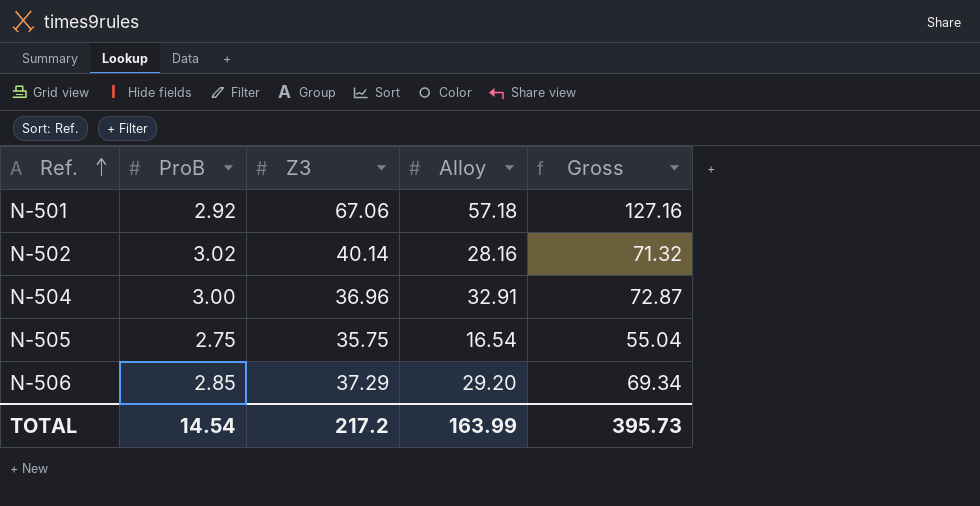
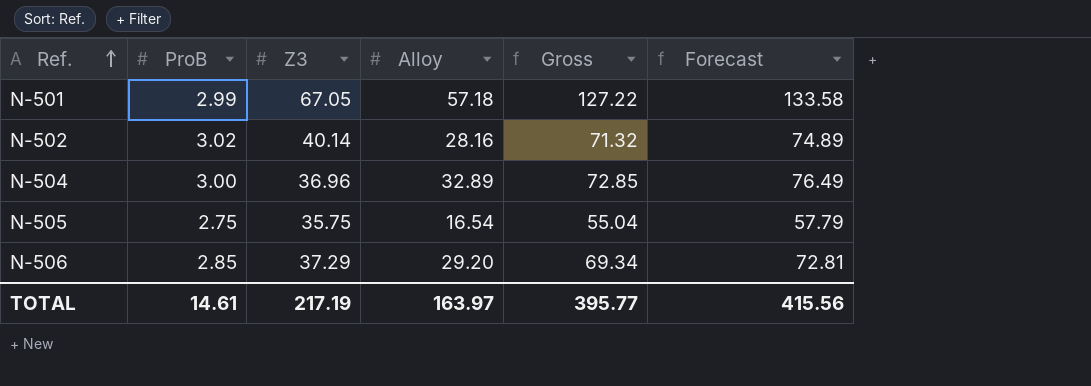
column Forecast | formula: none -> [Gross] * 1.05
N-501 | ProB: 2.92 -> 2.99
N-501 | Z3: 67.06 -> 67.05
N-501 | Gross: 127.16 -> 127.22
N-504 | Alloy: 32.91 -> 32.89
N-504 | Gross: 72.87 -> 72.85
TOTAL | ProB: 14.54 -> 14.61
TOTAL | Z3: 217.2 -> 217.19
TOTAL | Alloy: 163.99 -> 163.97
TOTAL | Gross: 395.73 -> 395.77

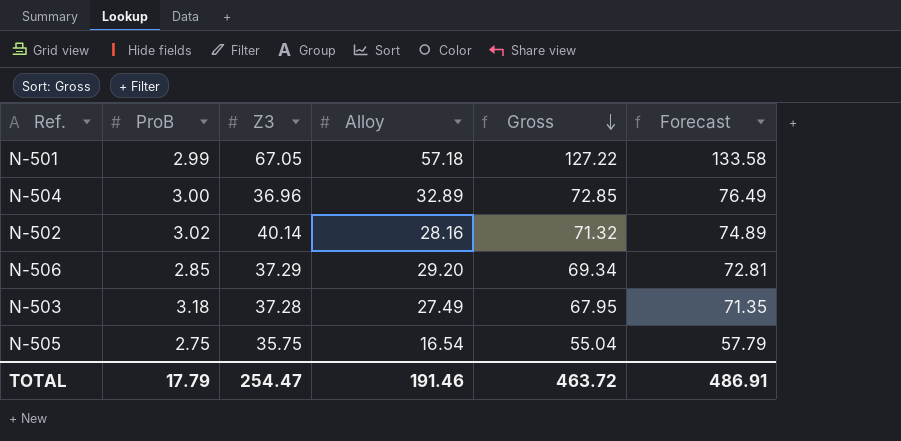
row order: Ref. ascending -> Gross descending
row N-503: none -> 3.18 | 37.28 | 27.49 | 67.95 | 71.35
TOTAL | ProB: 14.61 -> 17.79
TOTAL | Z3: 217.19 -> 254.47
TOTAL | Alloy: 163.97 -> 191.46
TOTAL | Gross: 395.77 -> 463.72
TOTAL | Forecast: 415.56 -> 486.91

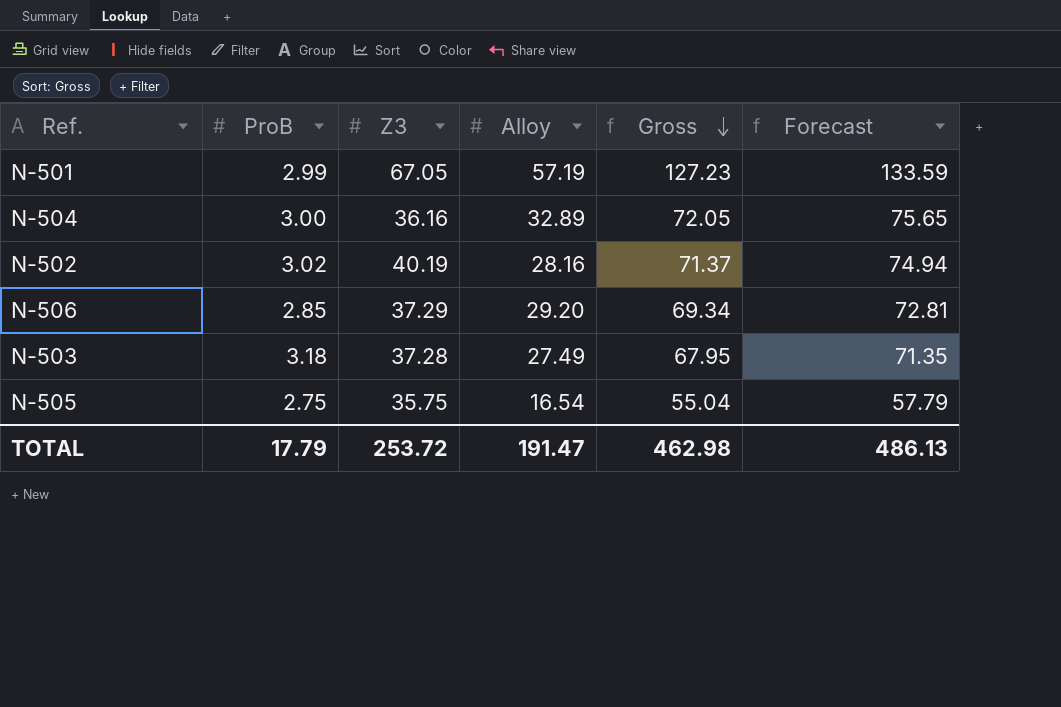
N-501 | Alloy: 57.18 -> 57.19
N-501 | Gross: 127.22 -> 127.23
N-501 | Forecast: 133.58 -> 133.59
N-504 | Z3: 36.96 -> 36.16
N-504 | Gross: 72.85 -> 72.05
N-504 | Forecast: 76.49 -> 75.65
N-502 | Z3: 40.14 -> 40.19
N-502 | Gross: 71.32 -> 71.37
N-502 | Forecast: 74.89 -> 74.94
TOTAL | Z3: 254.47 -> 253.72
TOTAL | Alloy: 191.46 -> 191.47
TOTAL | Gross: 463.72 -> 462.98
TOTAL | Forecast: 486.91 -> 486.13

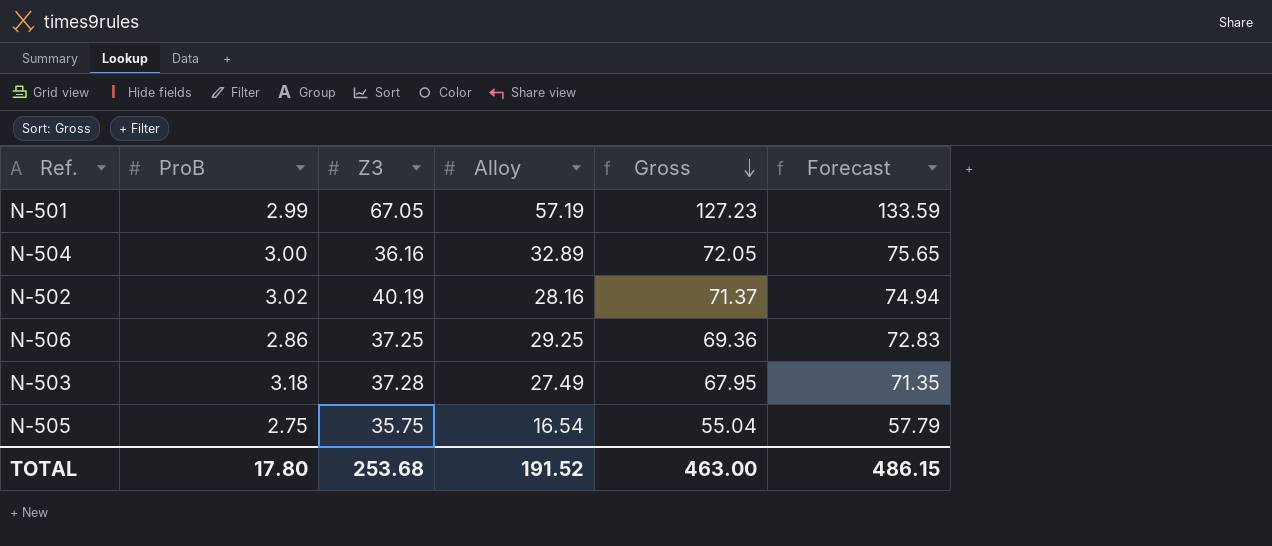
N-506 | ProB: 2.85 -> 2.86
N-506 | Z3: 37.29 -> 37.25
N-506 | Alloy: 29.20 -> 29.25
N-506 | Gross: 69.34 -> 69.36
N-506 | Forecast: 72.81 -> 72.83
TOTAL | ProB: 17.79 -> 17.80
TOTAL | Z3: 253.72 -> 253.68
TOTAL | Alloy: 191.47 -> 191.52
TOTAL | Gross: 462.98 -> 463.00
TOTAL | Forecast: 486.13 -> 486.15

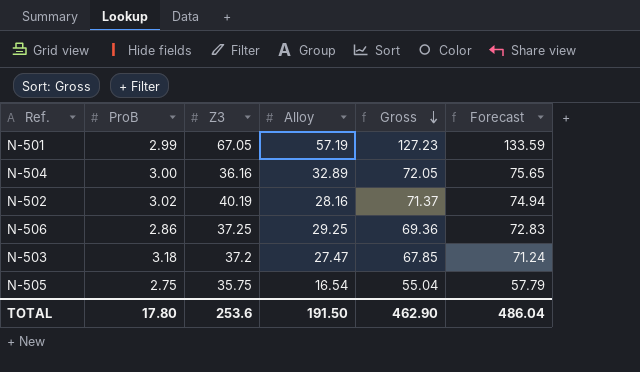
N-503 | Z3: 37.28 -> 37.2
N-503 | Alloy: 27.49 -> 27.47
N-503 | Gross: 67.95 -> 67.85
N-503 | Forecast: 71.35 -> 71.24
TOTAL | Z3: 253.68 -> 253.6
TOTAL | Alloy: 191.52 -> 191.50
TOTAL | Gross: 463.00 -> 462.90
TOTAL | Forecast: 486.15 -> 486.04

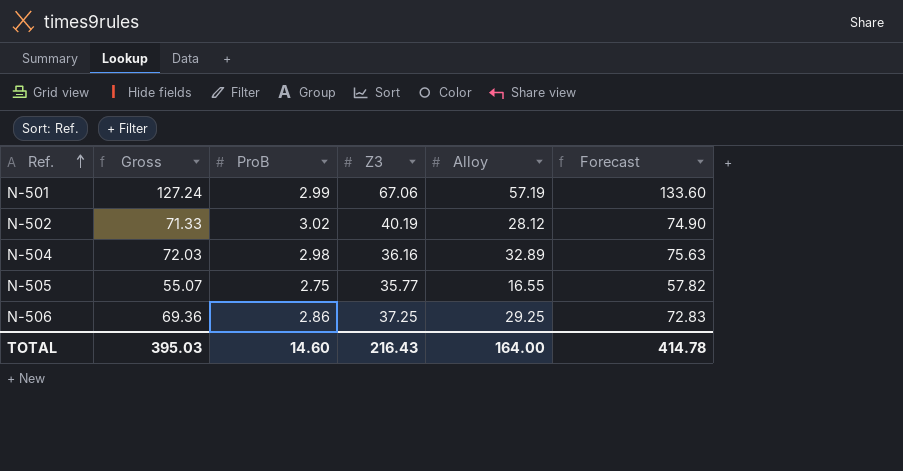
row order: Gross descending -> Ref. ascending
column Gross | position: 5 -> 2
row N-503: 3.18 | 37.2 | 27.47 | 67.85 | 71.24 -> none
N-501 | Gross: 127.23 -> 127.24
N-501 | Z3: 67.05 -> 67.06
N-501 | Forecast: 133.59 -> 133.60
N-502 | Gross: 71.37 -> 71.33
N-502 | Alloy: 28.16 -> 28.12
N-502 | Forecast: 74.94 -> 74.90
N-504 | Gross: 72.05 -> 72.03
N-504 | ProB: 3.00 -> 2.98
N-504 | Forecast: 75.65 -> 75.63
N-505 | Gross: 55.04 -> 55.07
N-505 | Z3: 35.75 -> 35.77
N-505 | Alloy: 16.54 -> 16.55
N-505 | Forecast: 57.79 -> 57.82
TOTAL | Gross: 462.90 -> 395.03
TOTAL | ProB: 17.80 -> 14.60
TOTAL | Z3: 253.6 -> 216.43
TOTAL | Alloy: 191.50 -> 164.00
TOTAL | Forecast: 486.04 -> 414.78

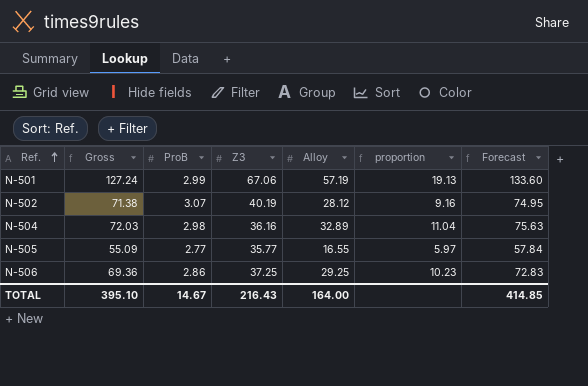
column proportion | formula: none -> [Alloy] / [ProB]
N-502 | Gross: 71.33 -> 71.38
N-502 | ProB: 3.02 -> 3.07
N-502 | Forecast: 74.90 -> 74.95
N-505 | Gross: 55.07 -> 55.09
N-505 | ProB: 2.75 -> 2.77
N-505 | Forecast: 57.82 -> 57.84
TOTAL | Gross: 395.03 -> 395.10
TOTAL | ProB: 14.60 -> 14.67
TOTAL | Forecast: 414.78 -> 414.85

